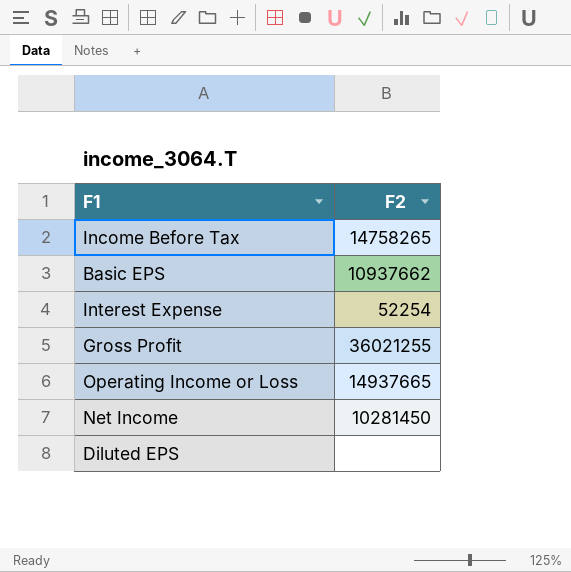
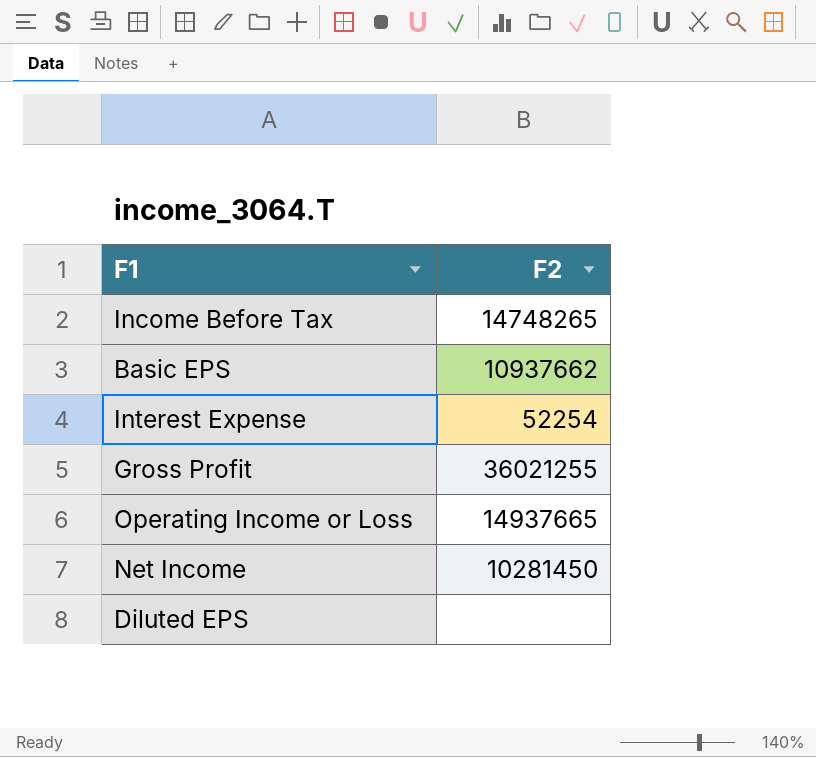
Income Before Tax | F2: 14758265 -> 14748265

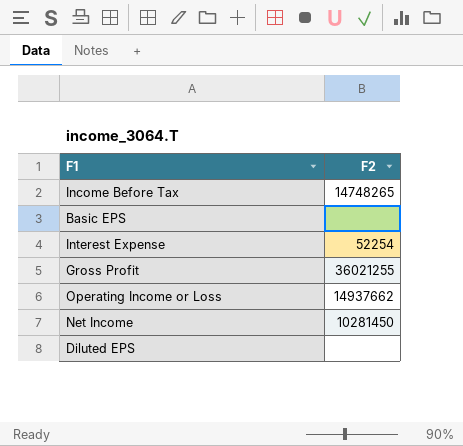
Basic EPS | F2: 10937662 -> none
Operating Income or Loss | F2: 14937665 -> 14937662

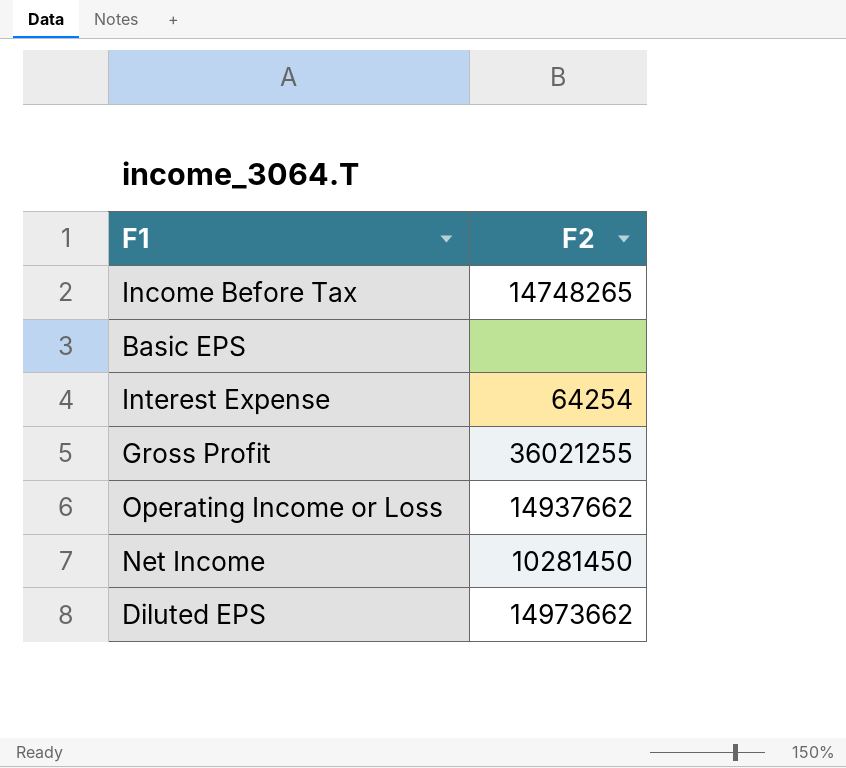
Interest Expense | F2: 52254 -> 64254
Diluted EPS | F2: none -> 14973662

